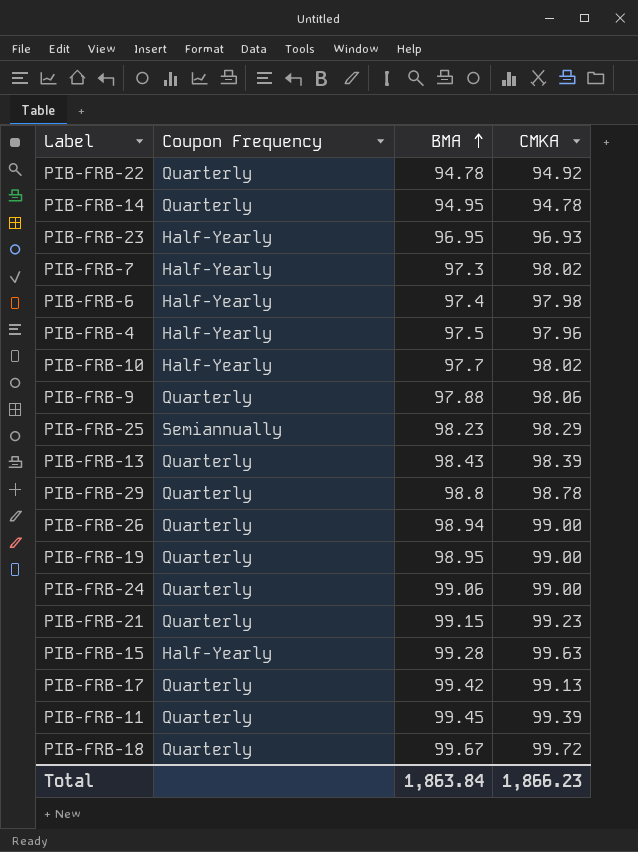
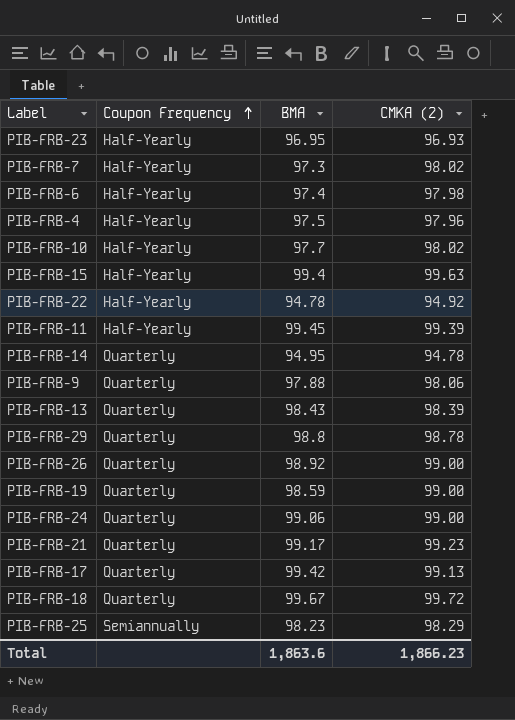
row order: BMA ascending -> Coupon Frequency ascending
column name: CMKA -> CMKA (2)
PIB-FRB-15 | BMA: 99.28 -> 99.4
PIB-FRB-22 | Coupon Frequency: Quarterly -> Half-Yearly
PIB-FRB-11 | Coupon Frequency: Quarterly -> Half-Yearly
PIB-FRB-26 | BMA: 98.94 -> 98.92
PIB-FRB-19 | BMA: 98.95 -> 98.59
PIB-FRB-21 | BMA: 99.15 -> 99.17
Total | BMA: 1,863.84 -> 1,863.6

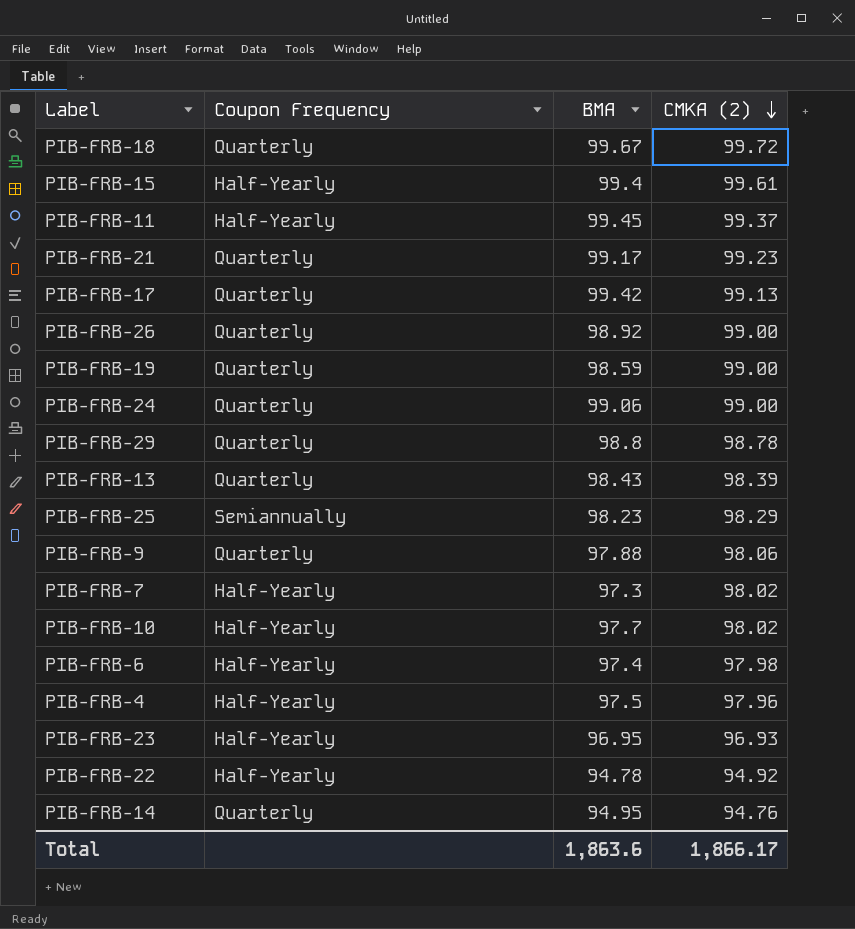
row order: Coupon Frequency ascending -> CMKA (2) descending
PIB-FRB-15 | CMKA (2): 99.63 -> 99.61
PIB-FRB-11 | CMKA (2): 99.39 -> 99.37
PIB-FRB-14 | CMKA (2): 94.78 -> 94.76
Total | CMKA (2): 1,866.23 -> 1,866.17

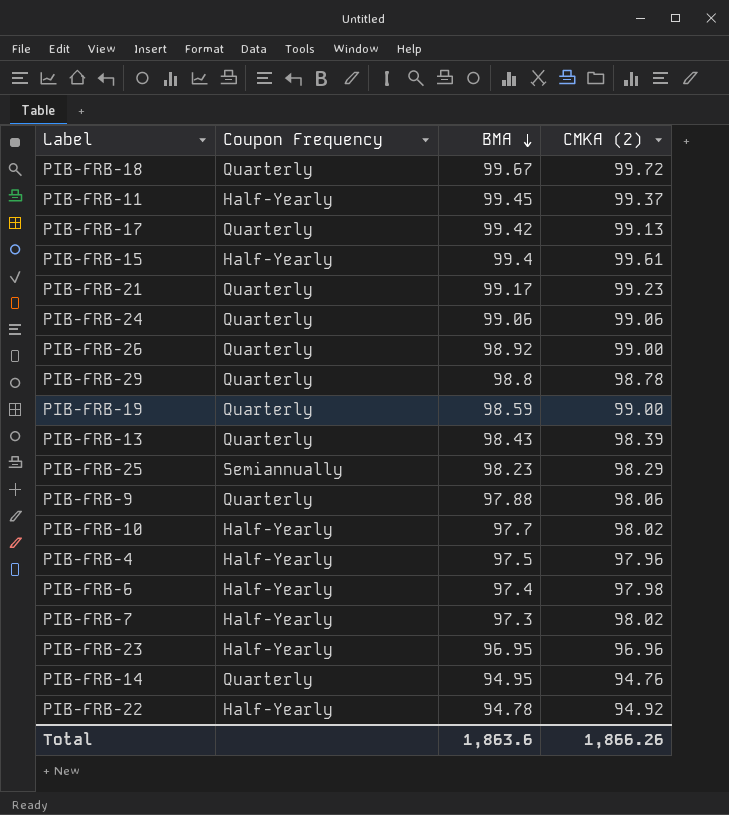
row order: CMKA (2) descending -> BMA descending
PIB-FRB-24 | CMKA (2): 99.00 -> 99.06
PIB-FRB-23 | CMKA (2): 96.93 -> 96.96
Total | CMKA (2): 1,866.17 -> 1,866.26

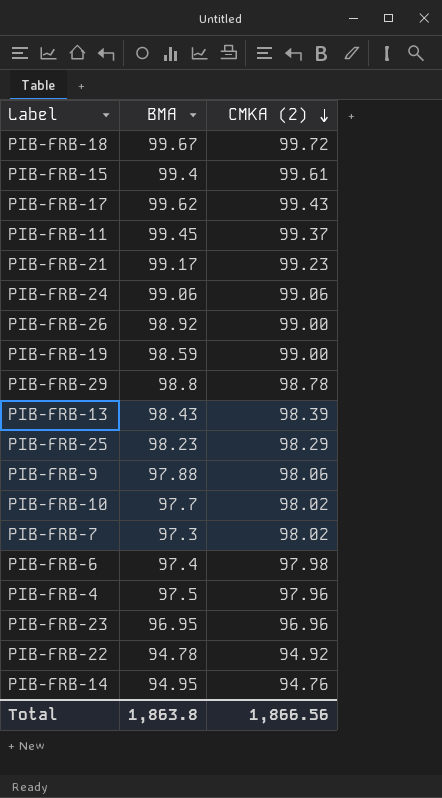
row order: BMA descending -> CMKA (2) descending
column Coupon Frequency | position: 2 -> none
PIB-FRB-17 | BMA: 99.42 -> 99.62
PIB-FRB-17 | CMKA (2): 99.13 -> 99.43
Total | BMA: 1,863.6 -> 1,863.8
Total | CMKA (2): 1,866.26 -> 1,866.56

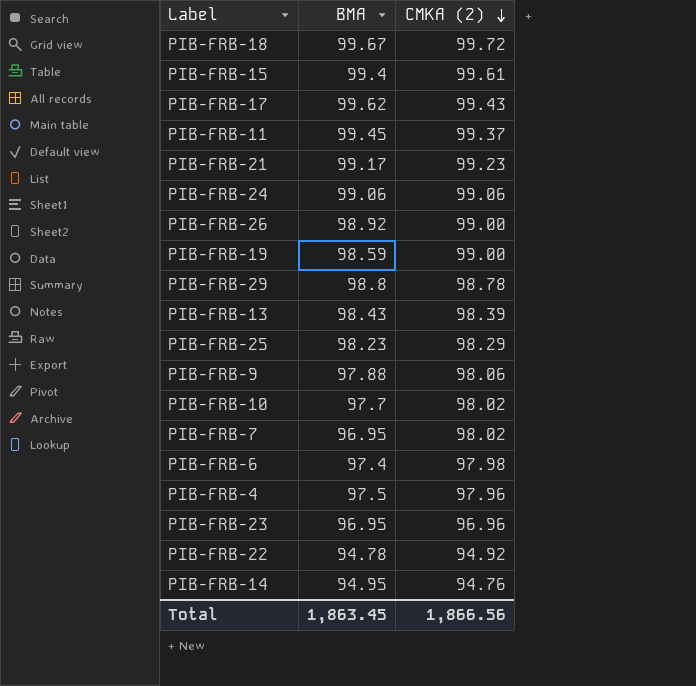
PIB-FRB-7 | BMA: 97.3 -> 96.95
Total | BMA: 1,863.8 -> 1,863.45

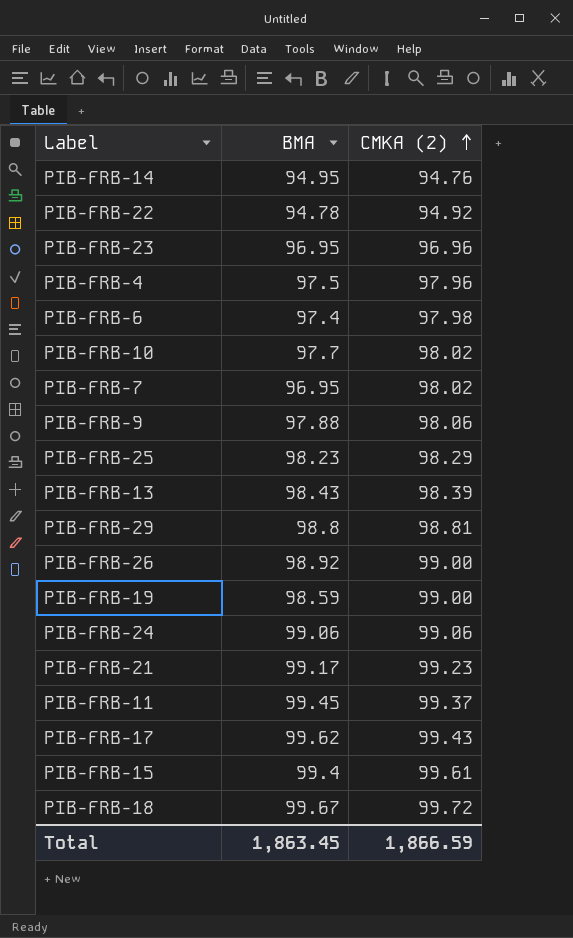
row order: CMKA (2) descending -> CMKA (2) ascending
PIB-FRB-29 | CMKA (2): 98.78 -> 98.81
Total | CMKA (2): 1,866.56 -> 1,866.59

